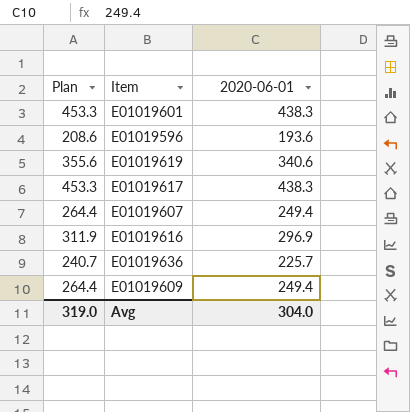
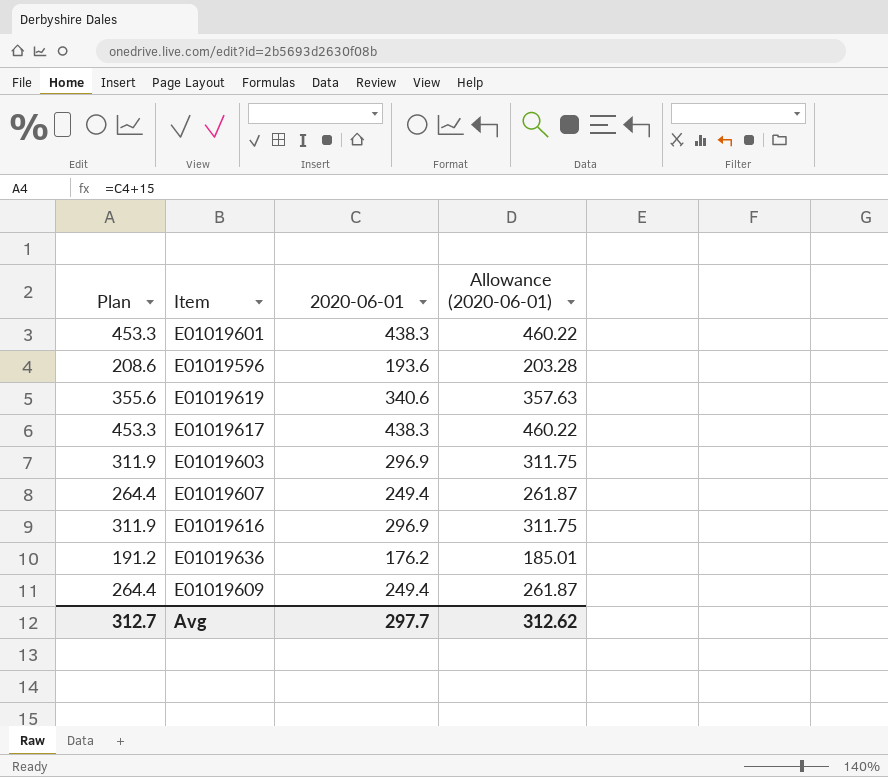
column Allowance (2020-06-01) | formula: none -> [2020-06-01] * 1.05
row E01019603: none -> 311.9 | 296.9 | 311.75
E01019636 | Plan: 240.7 -> 191.2
E01019636 | 2020-06-01: 225.7 -> 176.2
Avg | Plan: 319.0 -> 312.7
Avg | 2020-06-01: 304.0 -> 297.7

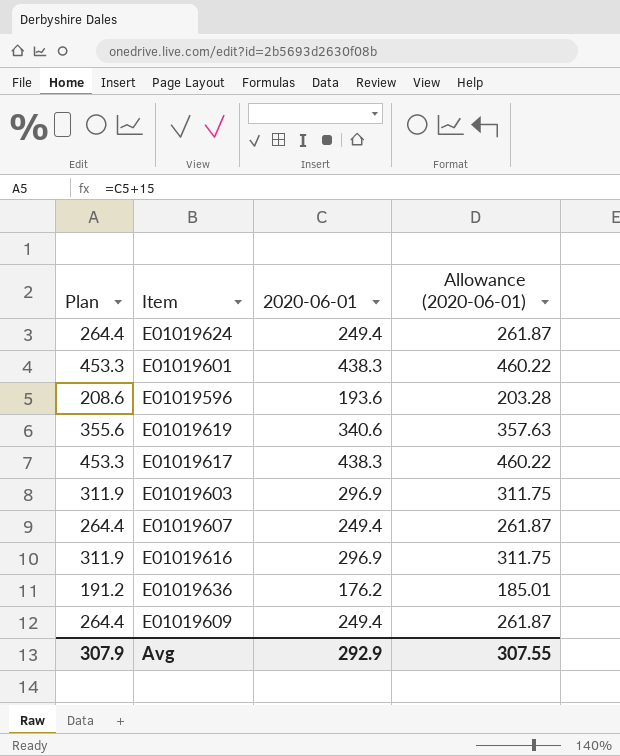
row E01019624: none -> 264.4 | 249.4 | 261.87
Avg | Plan: 312.7 -> 307.9
Avg | 2020-06-01: 297.7 -> 292.9
Avg | Allowance (2020-06-01): 312.62 -> 307.55

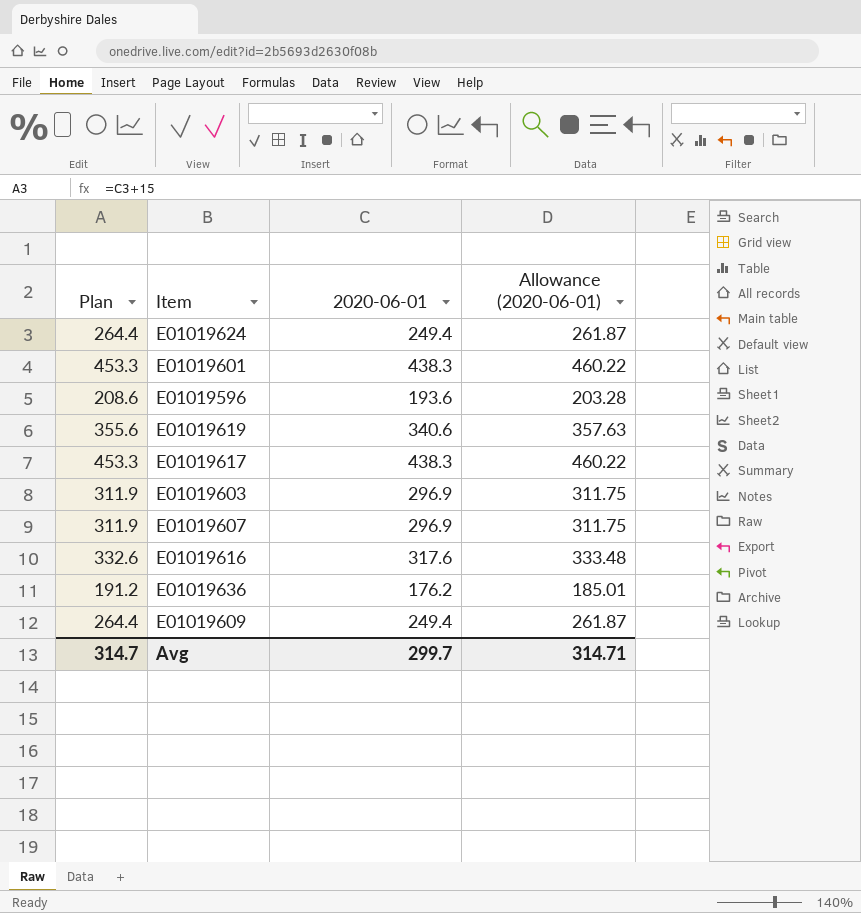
E01019607 | Plan: 264.4 -> 311.9
E01019607 | 2020-06-01: 249.4 -> 296.9
E01019607 | Allowance (2020-06-01): 261.87 -> 311.75
E01019616 | Plan: 311.9 -> 332.6
E01019616 | 2020-06-01: 296.9 -> 317.6
E01019616 | Allowance (2020-06-01): 311.75 -> 333.48
Avg | Plan: 307.9 -> 314.7
Avg | 2020-06-01: 292.9 -> 299.7
Avg | Allowance (2020-06-01): 307.55 -> 314.71

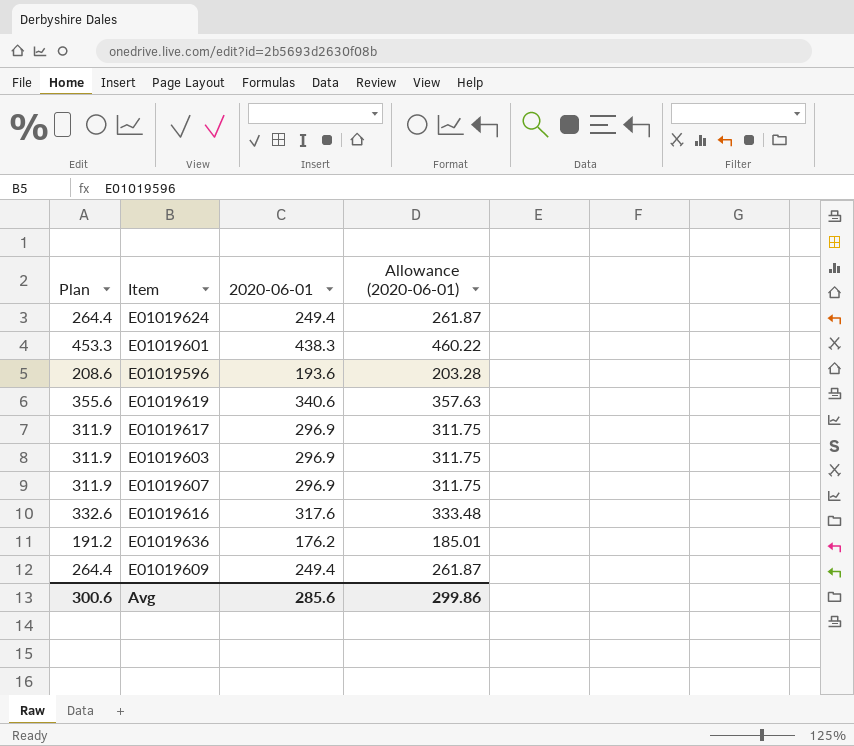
E01019617 | Plan: 453.3 -> 311.9
E01019617 | 2020-06-01: 438.3 -> 296.9
E01019617 | Allowance (2020-06-01): 460.22 -> 311.75
Avg | Plan: 314.7 -> 300.6
Avg | 2020-06-01: 299.7 -> 285.6
Avg | Allowance (2020-06-01): 314.71 -> 299.86

